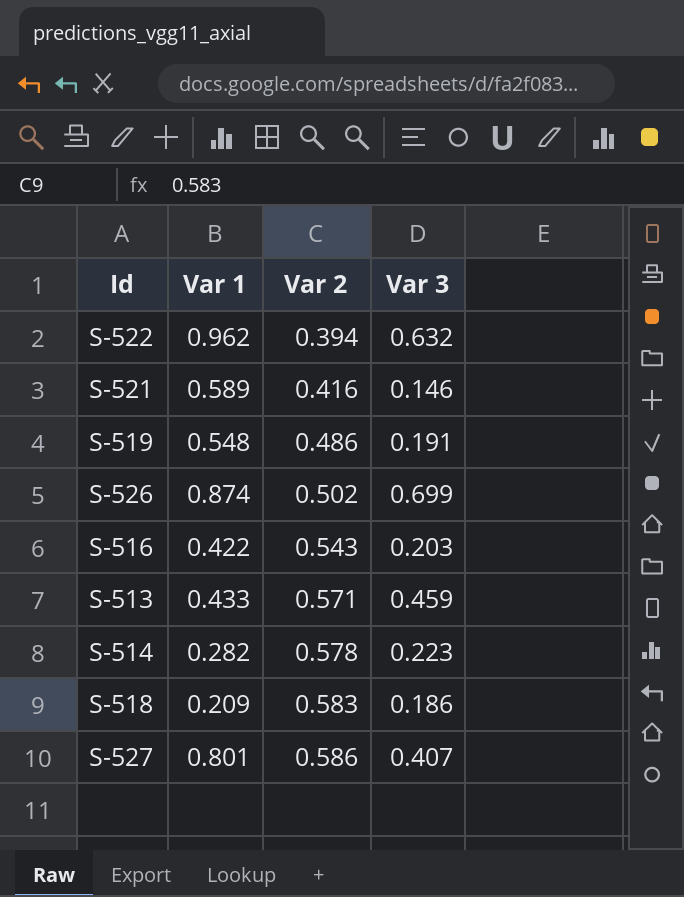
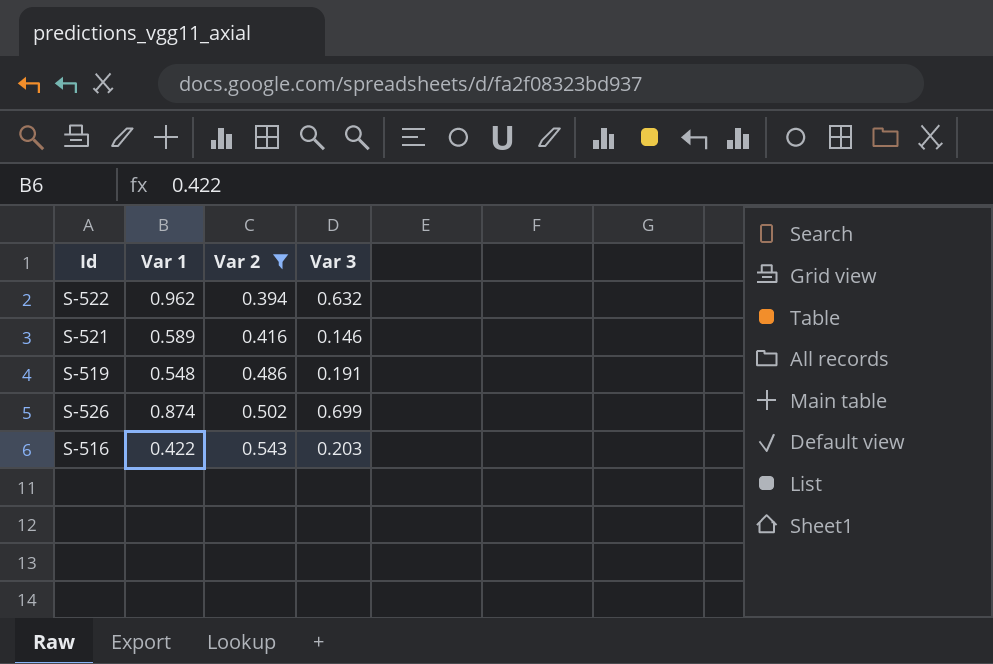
filter: none -> Var 2 <= 0.543

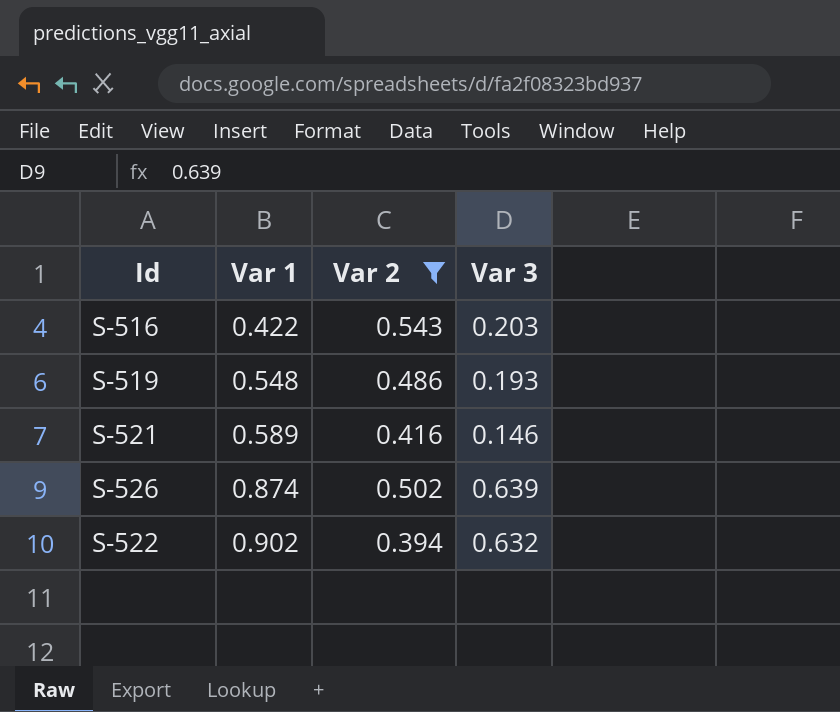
row order: Var 2 ascending -> Var 1 ascending
S-519 | Var 3: 0.191 -> 0.193
S-526 | Var 3: 0.699 -> 0.639
S-522 | Var 1: 0.962 -> 0.902

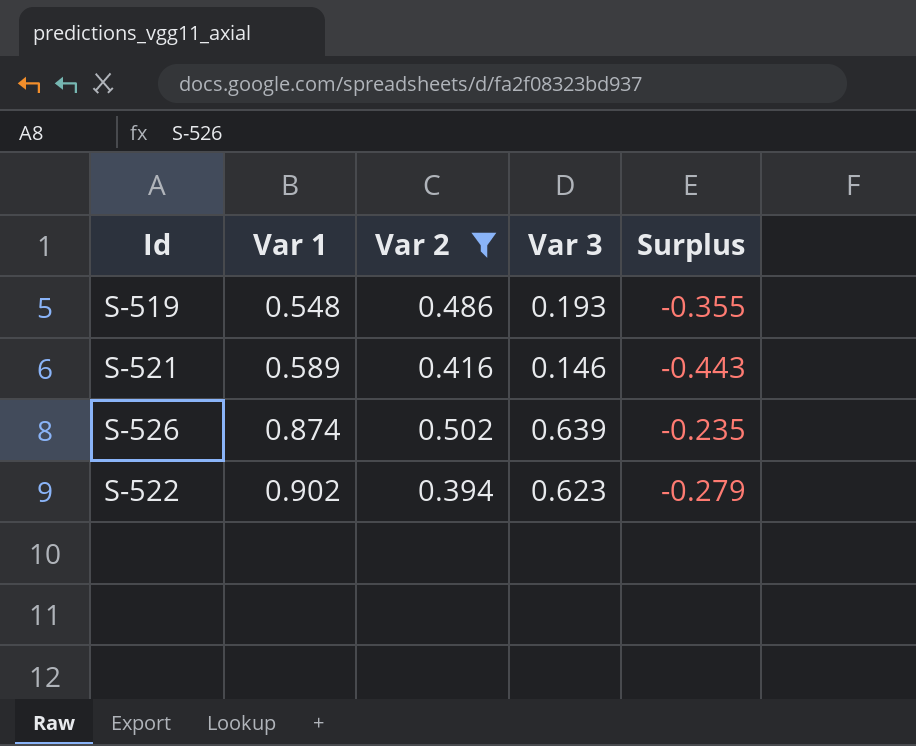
column Surplus | formula: none -> [Var 3] - [Var 1]
row S-516: 0.422 | 0.543 | 0.203 -> none
S-522 | Var 3: 0.632 -> 0.623

